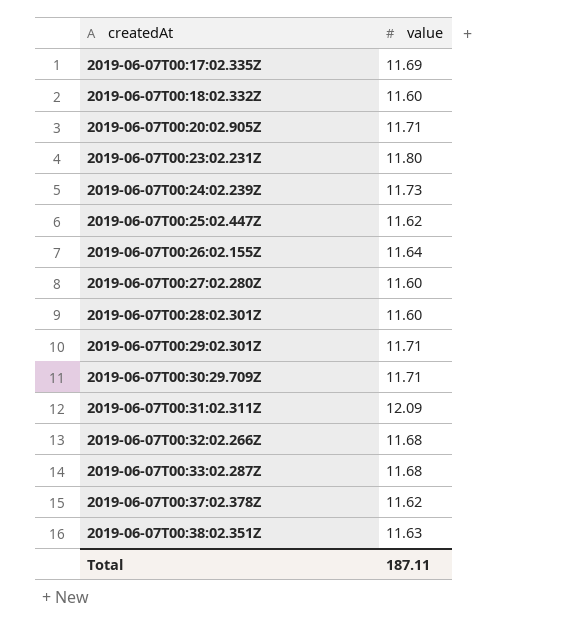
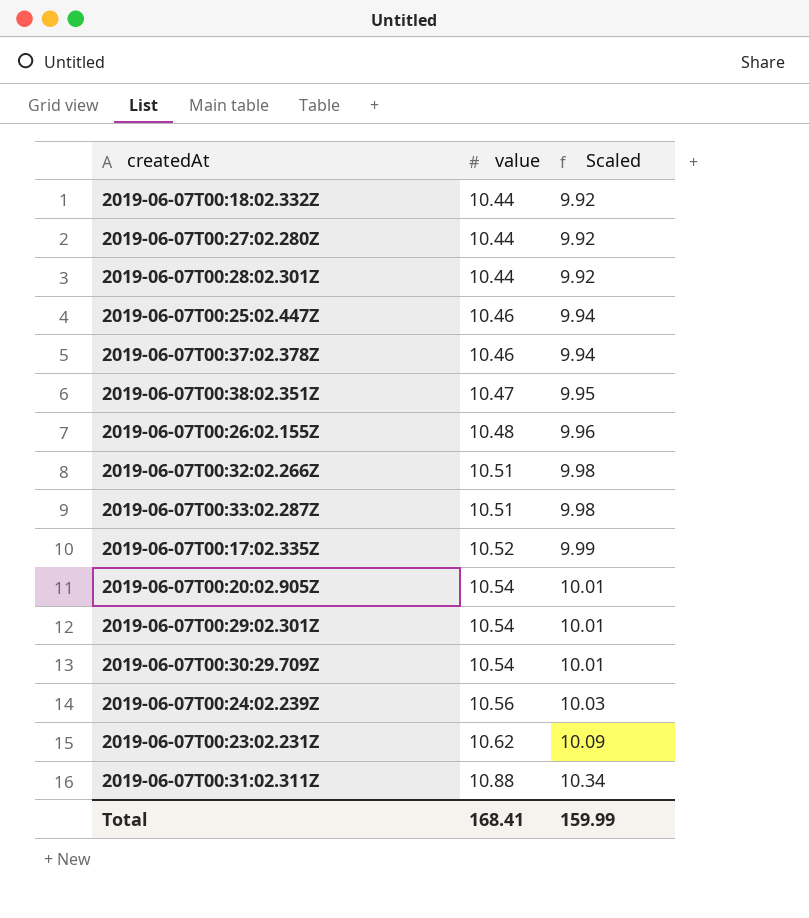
row order: createdAt ascending -> value ascending
column Scaled | formula: none -> [value] * 0.95
2019-06-07T00:18:02.332Z | value: 11.60 -> 10.44
2019-06-07T00:27:02.280Z | value: 11.60 -> 10.44
2019-06-07T00:28:02.301Z | value: 11.60 -> 10.44
2019-06-07T00:25:02.447Z | value: 11.62 -> 10.46
2019-06-07T00:37:02.378Z | value: 11.62 -> 10.46
2019-06-07T00:38:02.351Z | value: 11.63 -> 10.47
2019-06-07T00:26:02.155Z | value: 11.64 -> 10.48
2019-06-07T00:32:02.266Z | value: 11.68 -> 10.51
2019-06-07T00:33:02.287Z | value: 11.68 -> 10.51
2019-06-07T00:17:02.335Z | value: 11.69 -> 10.52
2019-06-07T00:20:02.905Z | value: 11.71 -> 10.54
2019-06-07T00:29:02.301Z | value: 11.71 -> 10.54
2019-06-07T00:30:29.709Z | value: 11.71 -> 10.54
2019-06-07T00:24:02.239Z | value: 11.73 -> 10.56
2019-06-07T00:23:02.231Z | value: 11.80 -> 10.62
2019-06-07T00:31:02.311Z | value: 12.09 -> 10.88
Total | value: 187.11 -> 168.41

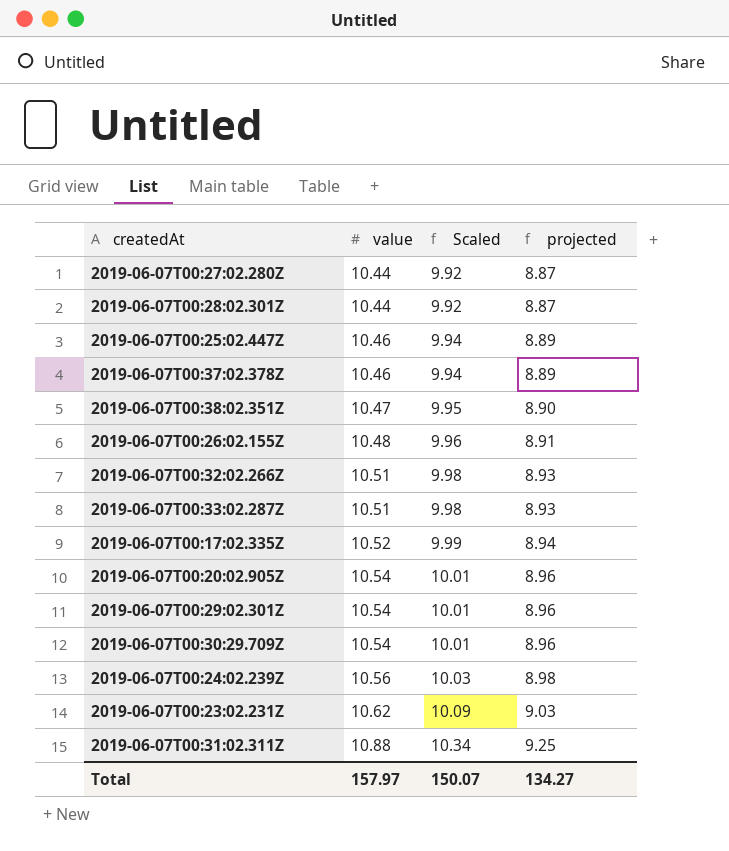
column projected | formula: none -> [value] * 0.85
row 2019-06-07T00:18:02.332Z: 10.44 | 9.92 -> none
Total | value: 168.41 -> 157.97
Total | Scaled: 159.99 -> 150.07

